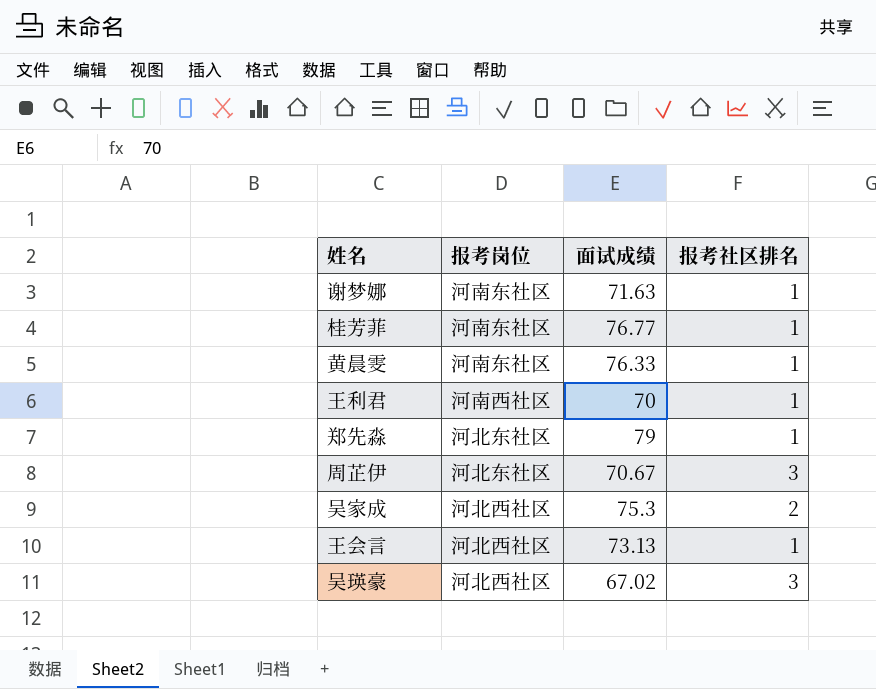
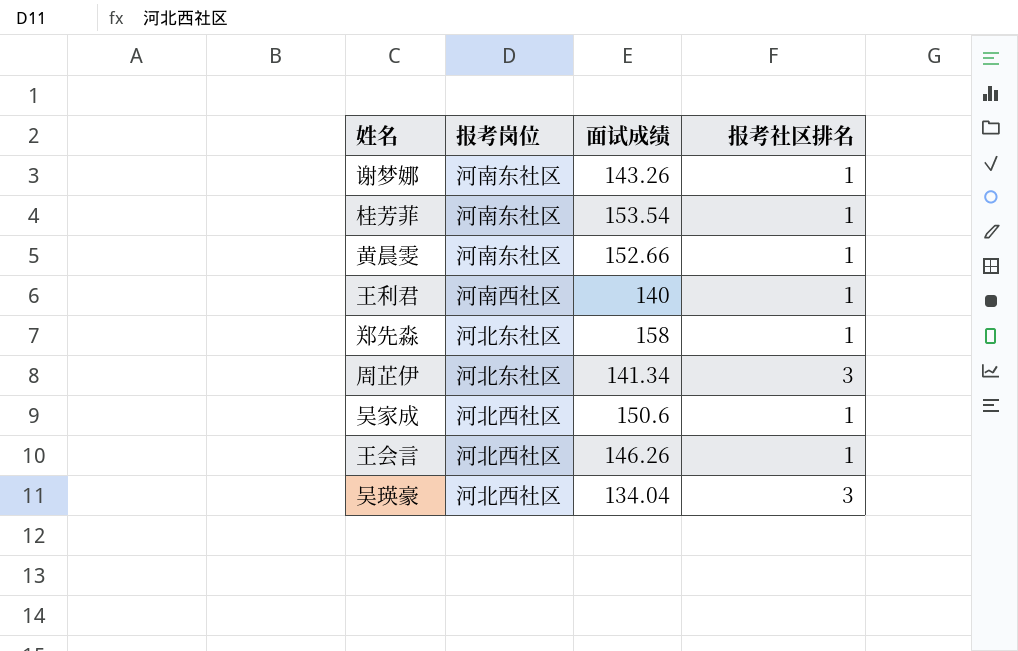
谢梦娜 | 面试成绩: 71.63 -> 143.26
桂芳菲 | 面试成绩: 76.77 -> 153.54
黄晨雯 | 面试成绩: 76.33 -> 152.66
王利君 | 面试成绩: 70 -> 140
郑先淼 | 面试成绩: 79 -> 158
周芷伊 | 面试成绩: 70.67 -> 141.34
吴家成 | 面试成绩: 75.3 -> 150.6
吴家成 | 报考社区排名: 2 -> 1
王会言 | 面试成绩: 73.13 -> 146.26
吴瑛豪 | 面试成绩: 67.02 -> 134.04

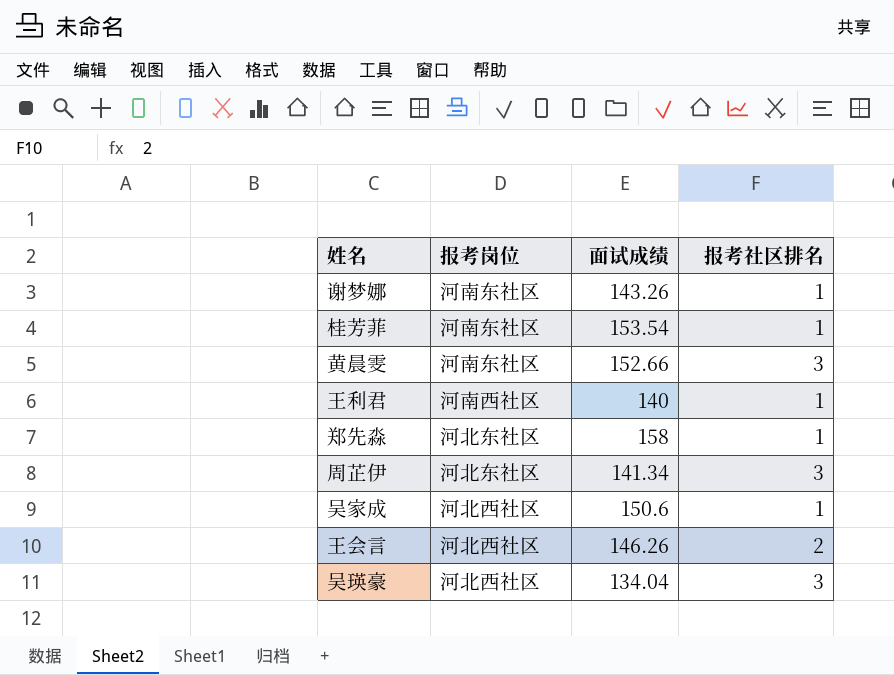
黄晨雯 | 报考社区排名: 1 -> 3
王会言 | 报考社区排名: 1 -> 2

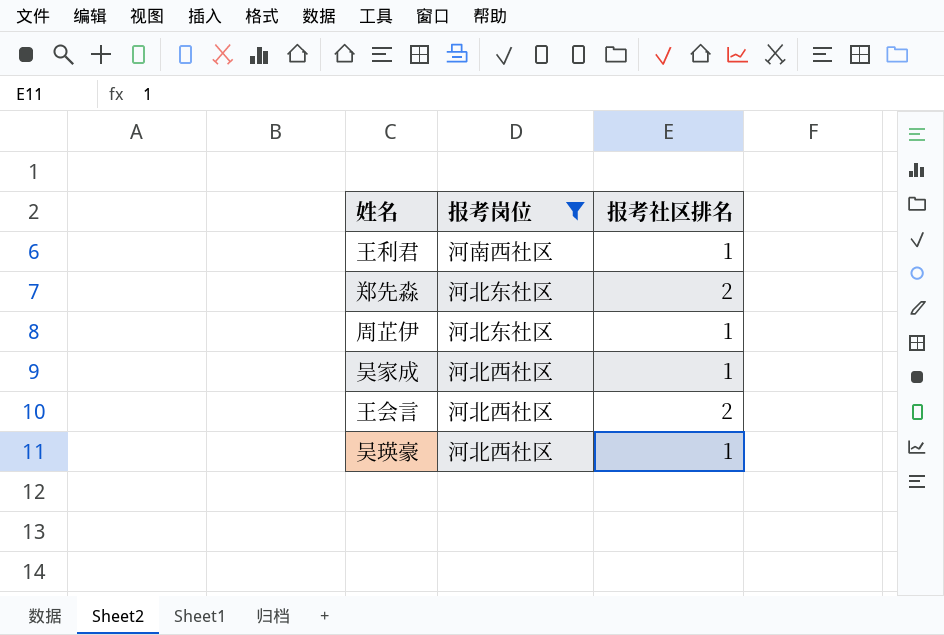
filter: none -> 报考岗位 != 河南东社区
column 面试成绩 | position: 3 -> none
郑先淼 | 报考社区排名: 1 -> 2
周芷伊 | 报考社区排名: 3 -> 1
吴瑛豪 | 报考社区排名: 3 -> 1

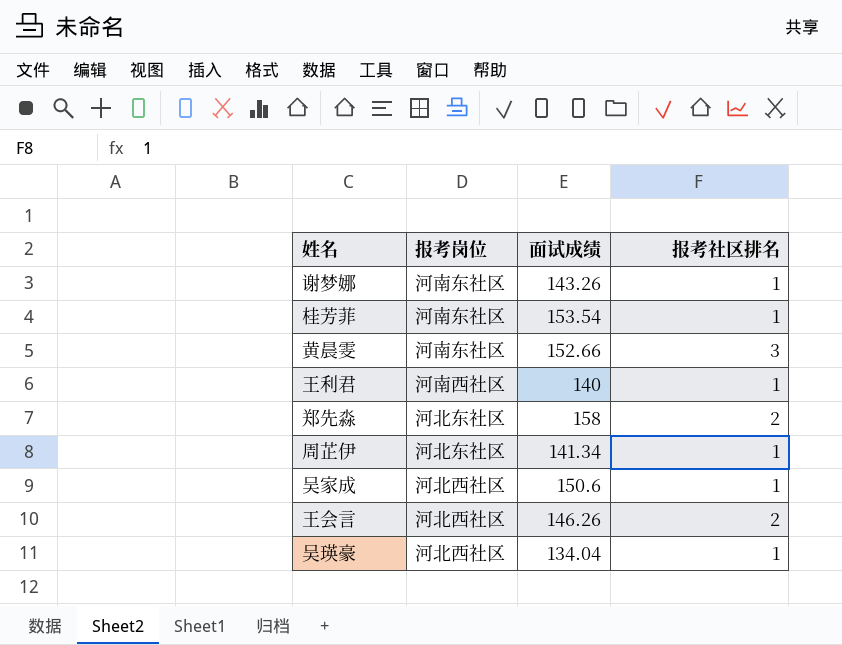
filter: 报考岗位 != 河南东社区 -> none
column 面试成绩 | position: none -> 3

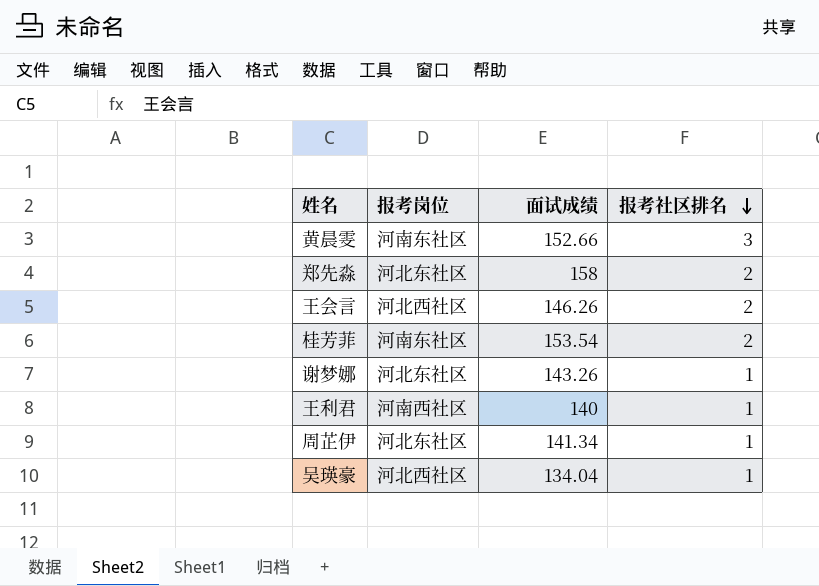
row order: none -> 报考社区排名 descending
row 吴家成: 河北西社区 | 150.6 | 1 -> none
桂芳菲 | 报考社区排名: 1 -> 2
谢梦娜 | 报考岗位: 河南东社区 -> 河北东社区

